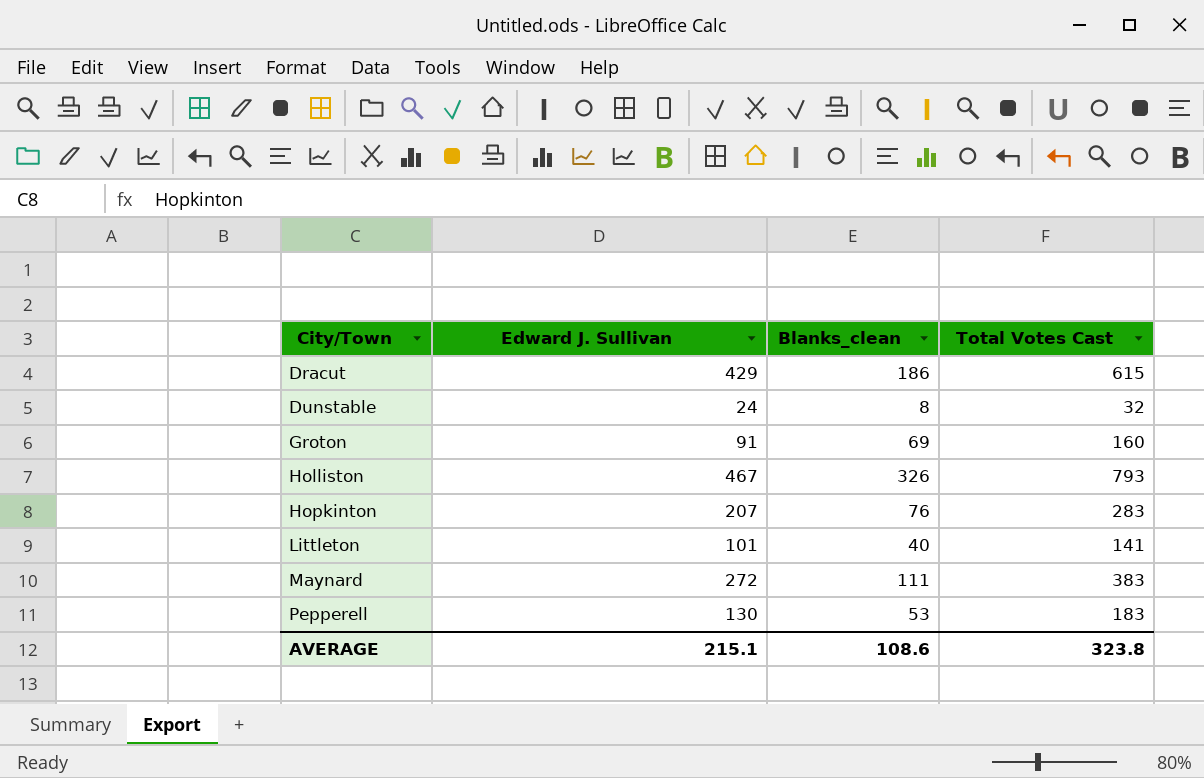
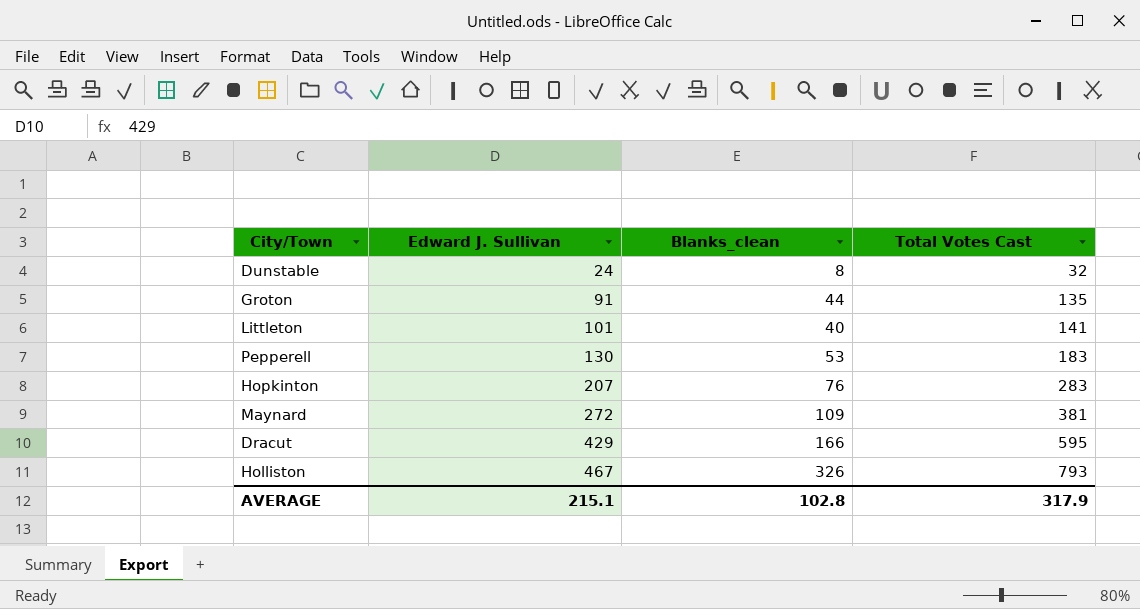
row order: City/Town ascending -> Edward J. Sullivan ascending
Groton | Blanks_clean: 69 -> 44
Groton | Total Votes Cast: 160 -> 135
Maynard | Blanks_clean: 111 -> 109
Maynard | Total Votes Cast: 383 -> 381
Dracut | Blanks_clean: 186 -> 166
Dracut | Total Votes Cast: 615 -> 595
AVERAGE | Blanks_clean: 108.6 -> 102.8
AVERAGE | Total Votes Cast: 323.8 -> 317.9

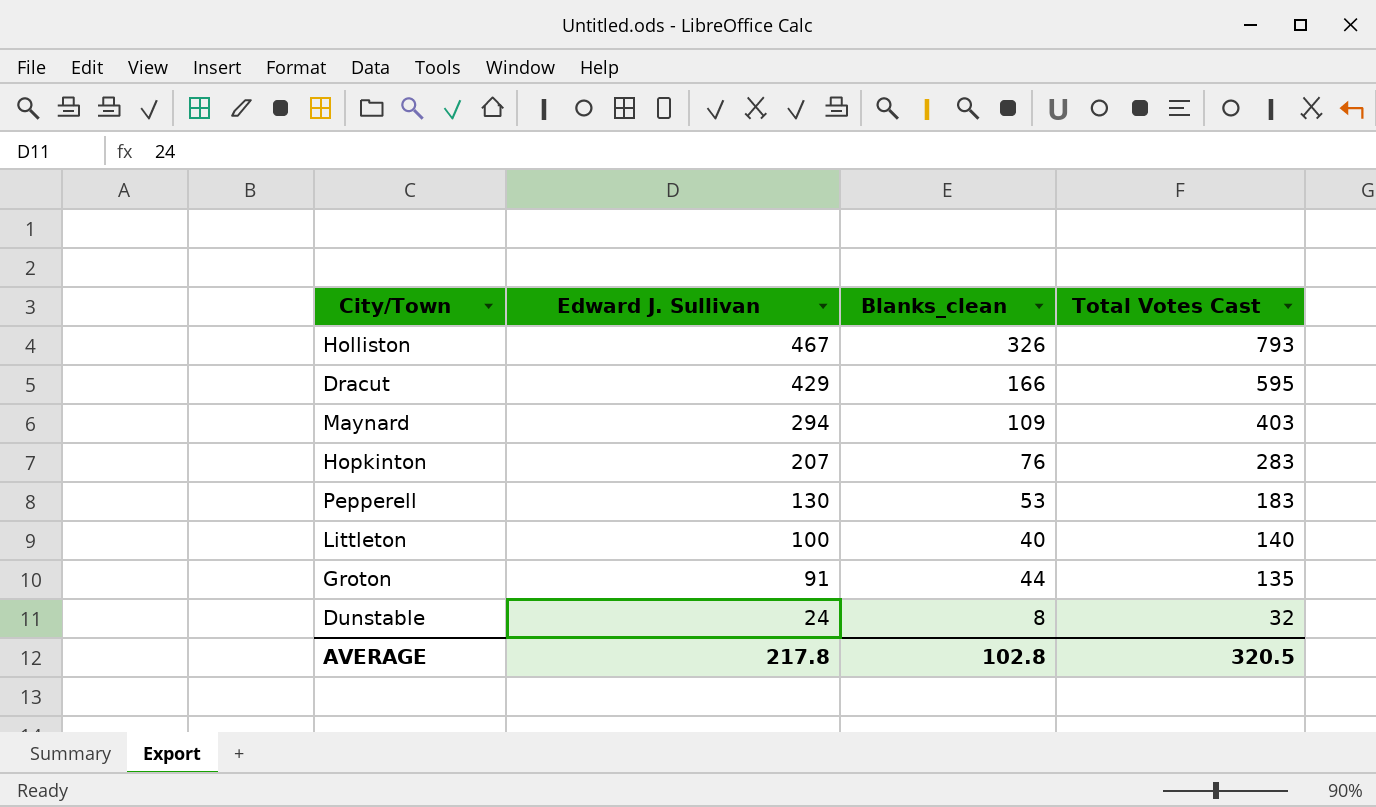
row order: Edward J. Sullivan ascending -> Edward J. Sullivan descending
Maynard | Edward J. Sullivan: 272 -> 294
Maynard | Total Votes Cast: 381 -> 403
Littleton | Edward J. Sullivan: 101 -> 100
Littleton | Total Votes Cast: 141 -> 140
AVERAGE | Edward J. Sullivan: 215.1 -> 217.8
AVERAGE | Total Votes Cast: 317.9 -> 320.5

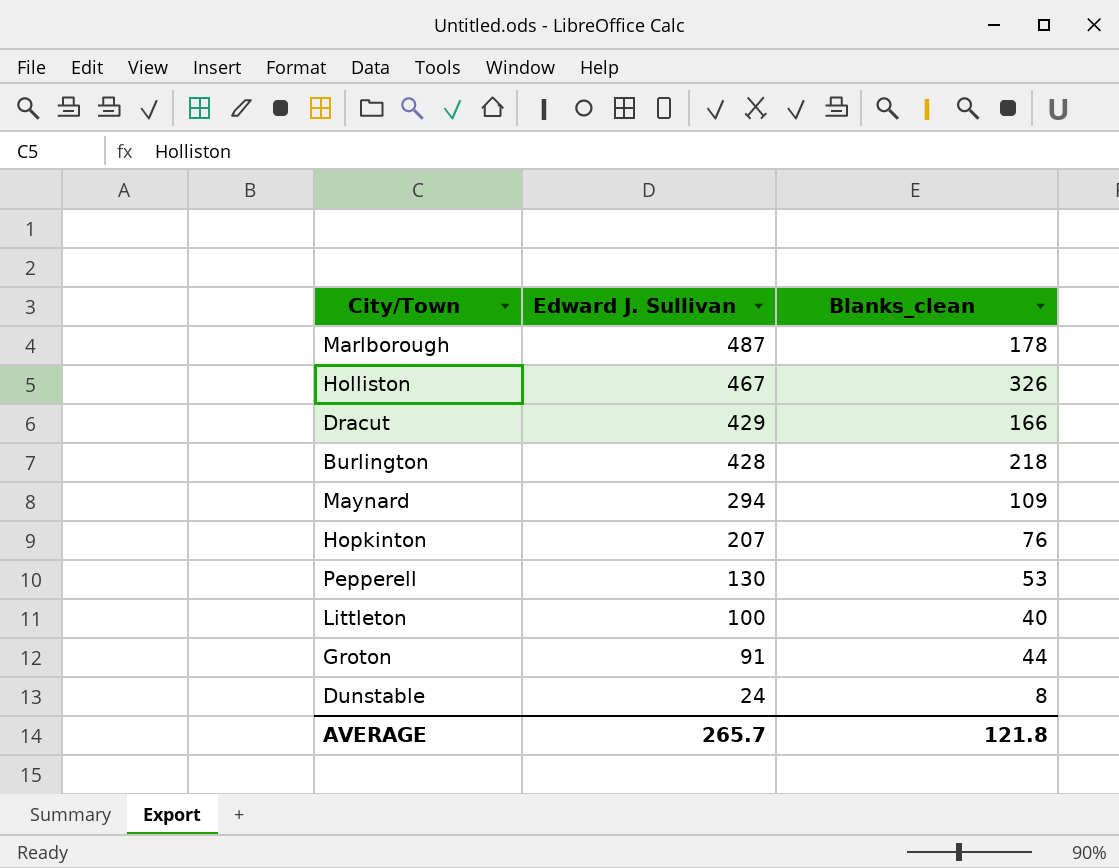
column Total Votes Cast | formula: [Edward J. Sullivan] + [Blanks_clean] -> none
row Marlborough: none -> 487 | 178
row Burlington: none -> 428 | 218
AVERAGE | Edward J. Sullivan: 217.8 -> 265.7
AVERAGE | Blanks_clean: 102.8 -> 121.8

